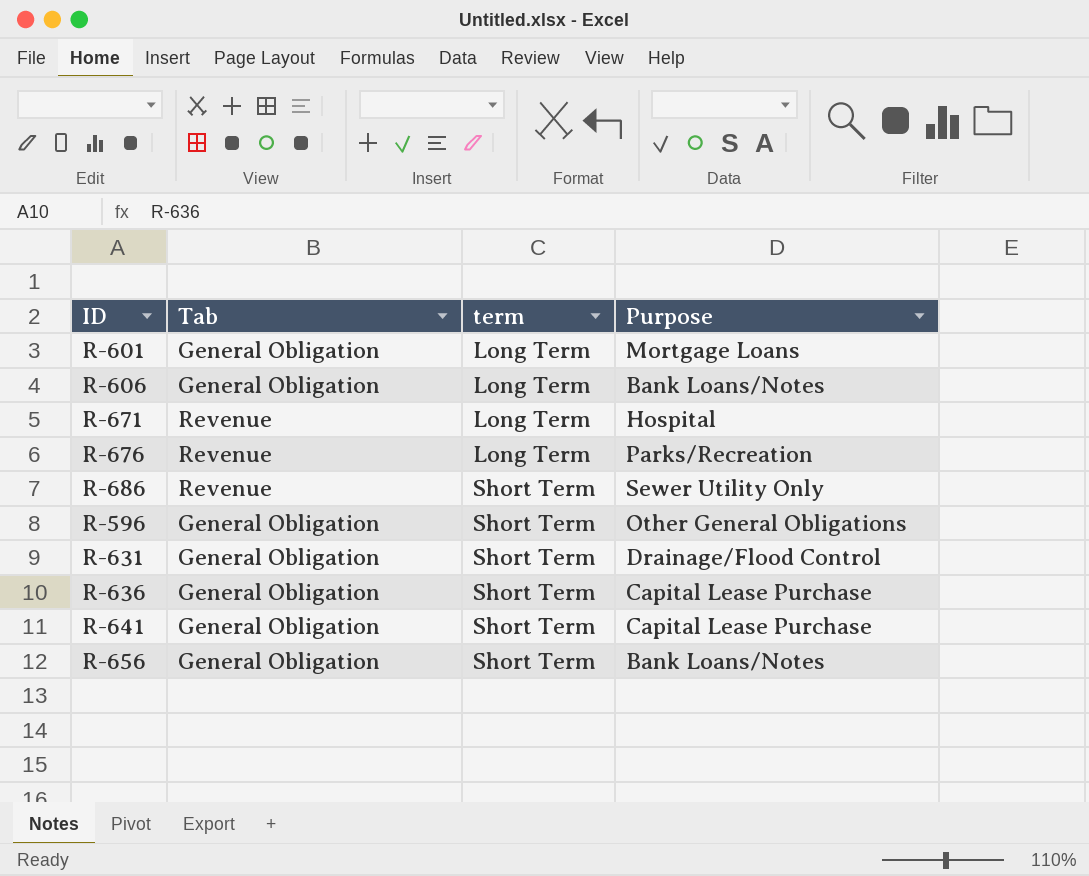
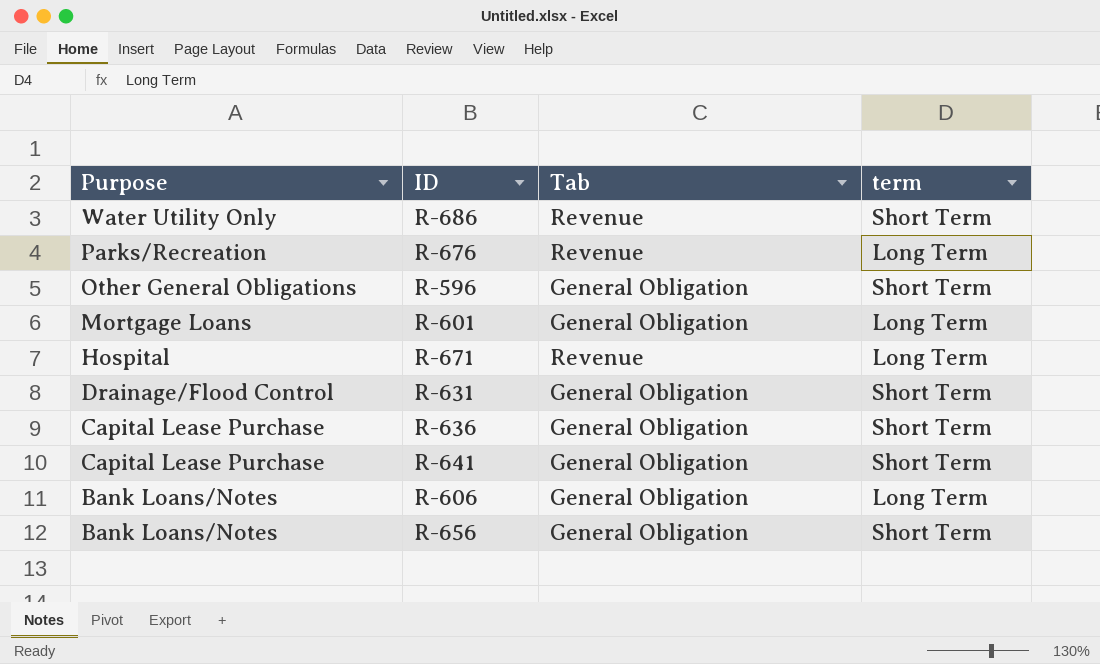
row order: term ascending -> Purpose descending
column Purpose | position: 4 -> 1
R-686 | Purpose: Sewer Utility Only -> Water Utility Only

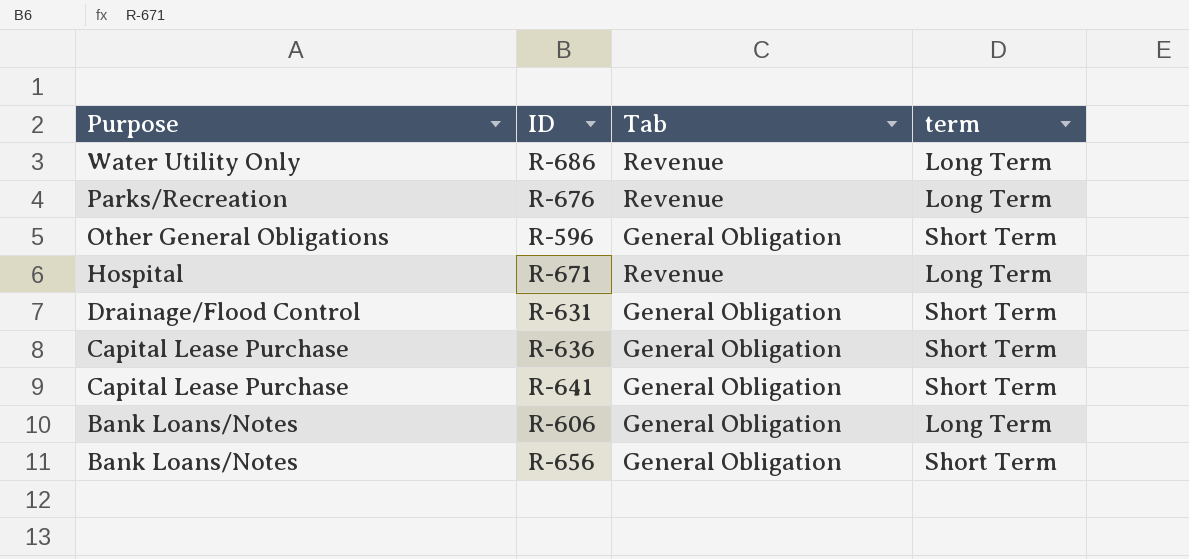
row R-601: Mortgage Loans | General Obligation | Long Term -> none
R-686 | term: Short Term -> Long Term

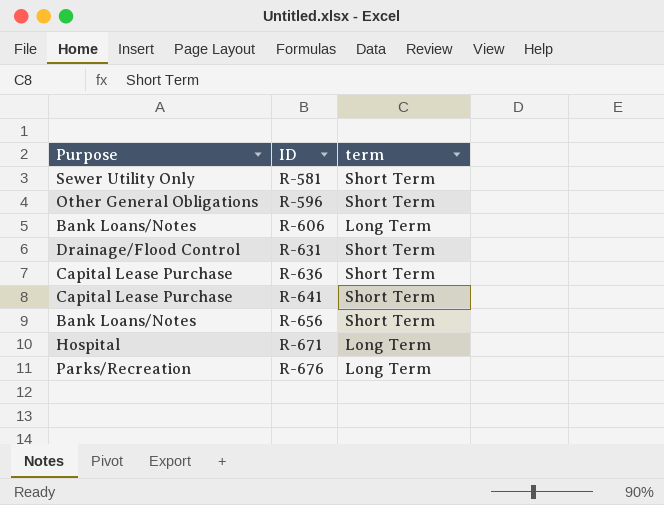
row order: Purpose descending -> ID ascending
column Tab | position: 3 -> none
row R-686: Water Utility Only | Revenue | Long Term -> none
row R-581: none -> Sewer Utility Only | Short Term

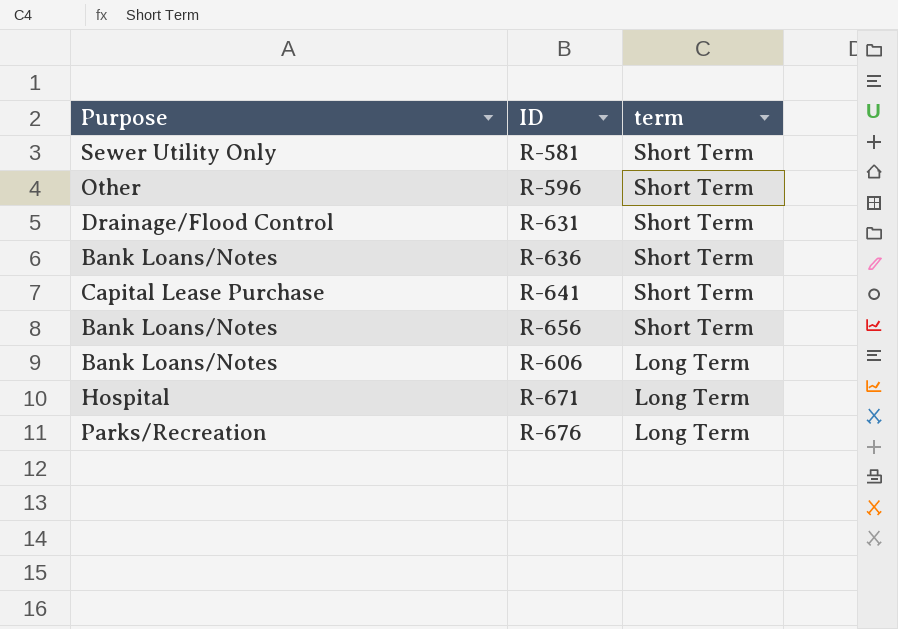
row order: ID ascending -> term descending
R-596 | Purpose: Other General Obligations -> Other
R-636 | Purpose: Capital Lease Purchase -> Bank Loans/Notes

